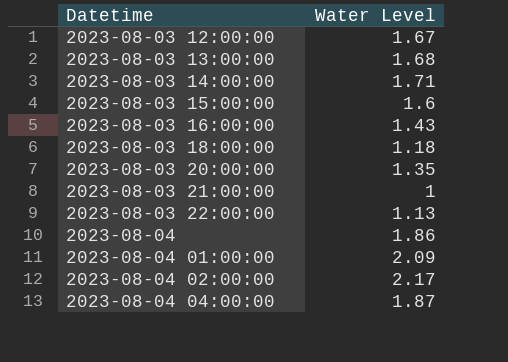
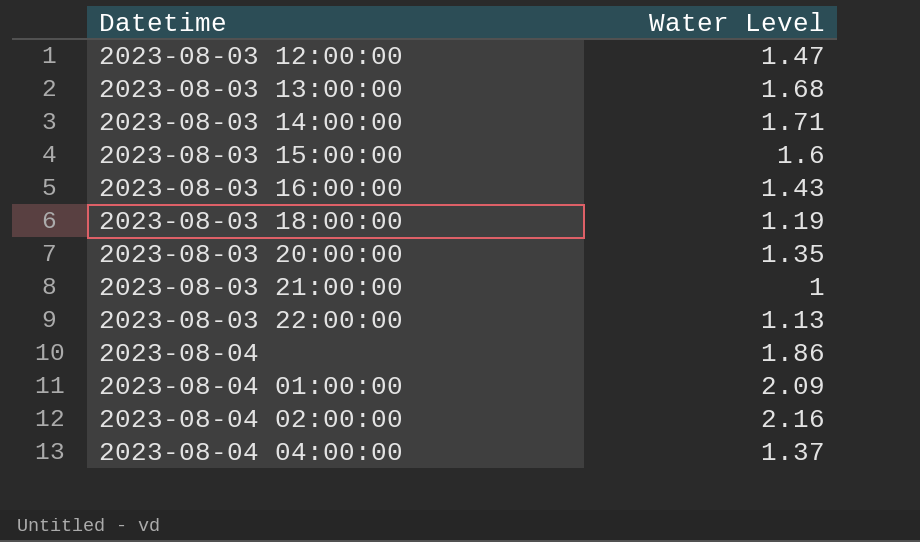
2023-08-03 12:00:00 | Water Level: 1.67 -> 1.47
2023-08-03 18:00:00 | Water Level: 1.18 -> 1.19
2023-08-04 02:00:00 | Water Level: 2.17 -> 2.16
2023-08-04 04:00:00 | Water Level: 1.87 -> 1.37

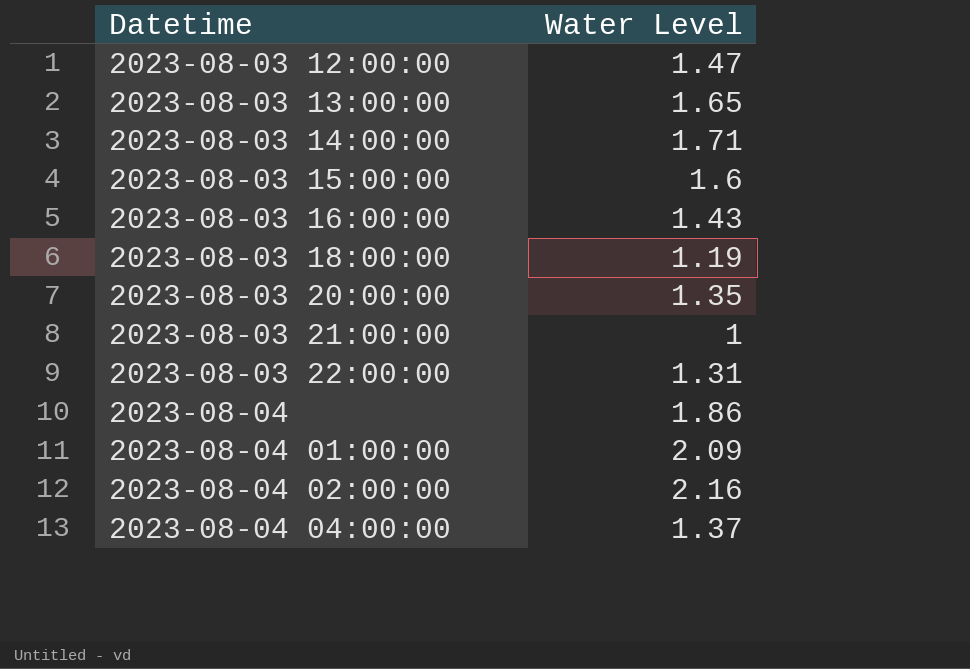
2023-08-03 13:00:00 | Water Level: 1.68 -> 1.65
2023-08-03 22:00:00 | Water Level: 1.13 -> 1.31

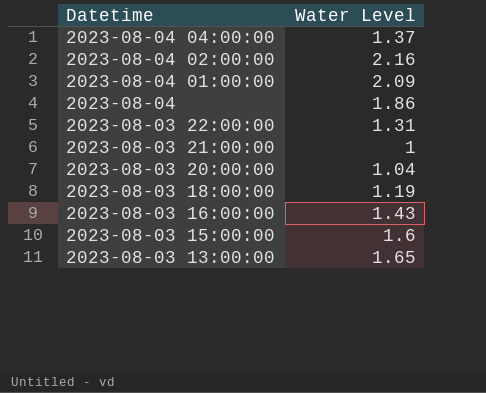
row order: Datetime ascending -> Datetime descending
row 2023-08-03 12:00:00: 1.47 -> none
row 2023-08-03 14:00:00: 1.71 -> none
2023-08-03 20:00:00 | Water Level: 1.35 -> 1.04

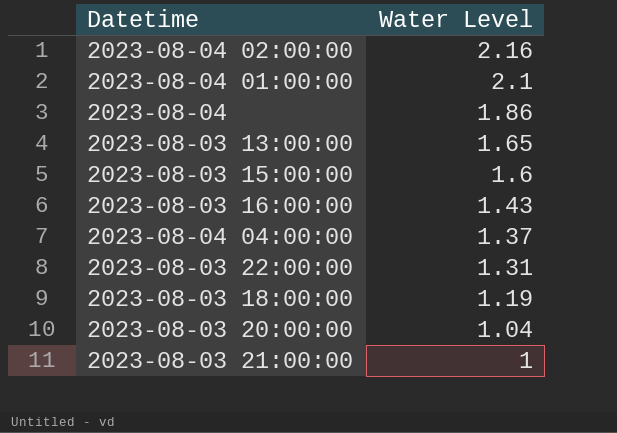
row order: Datetime descending -> Water Level descending
2023-08-04 01:00:00 | Water Level: 2.09 -> 2.1

